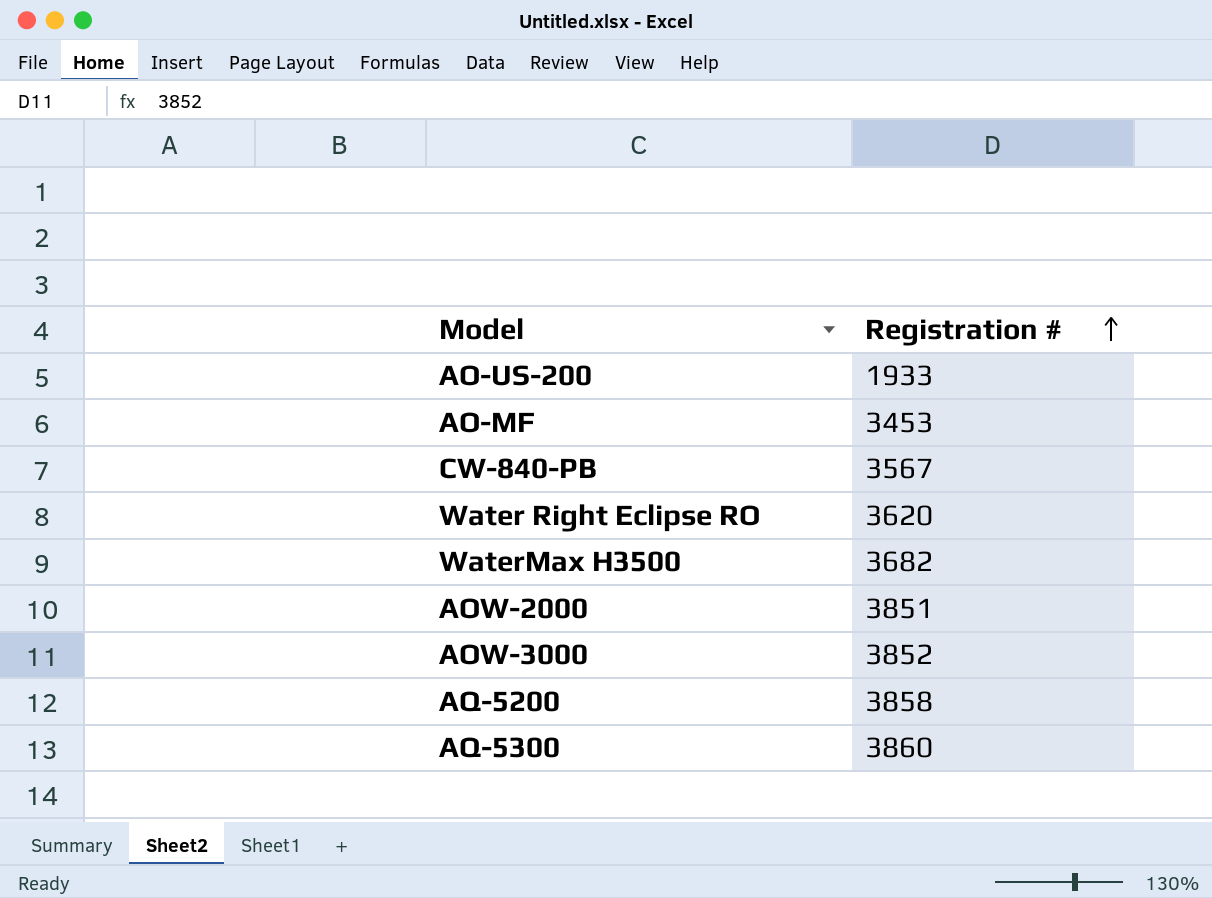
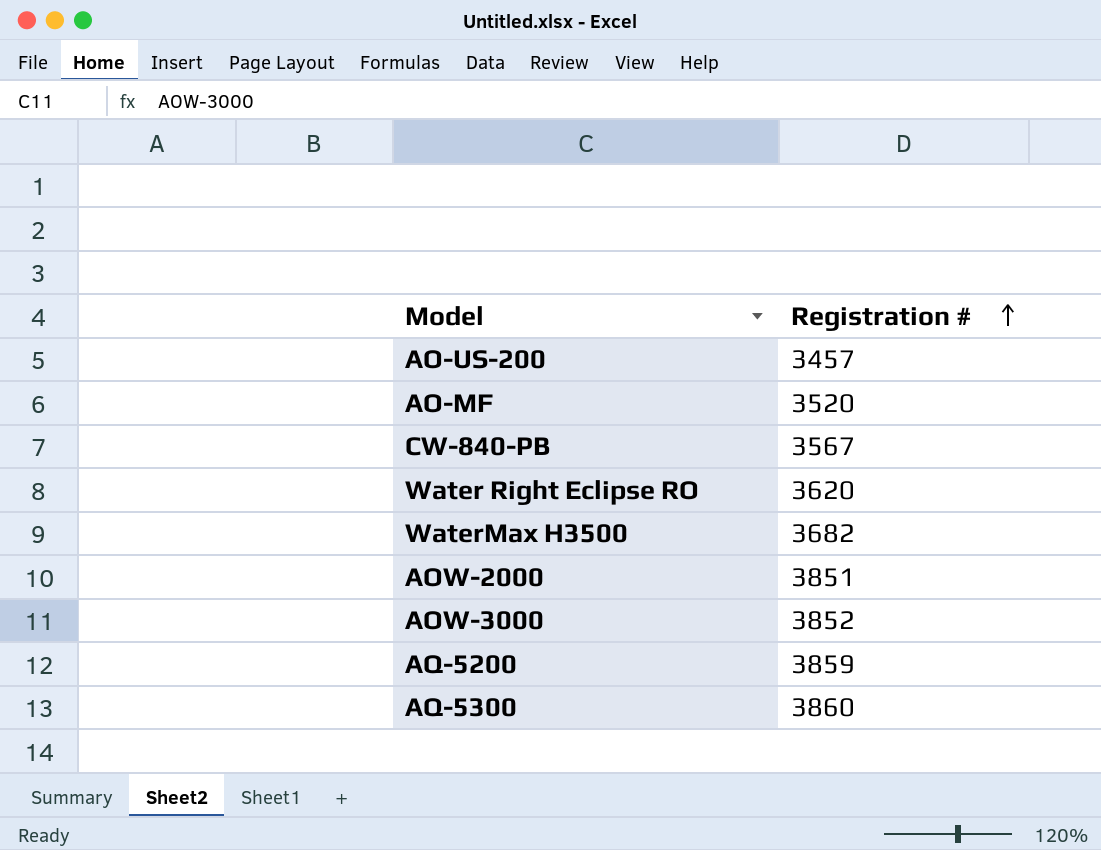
AO-US-200 | Registration #: 1933 -> 3457
AO-MF | Registration #: 3453 -> 3520
AQ-5200 | Registration #: 3858 -> 3859

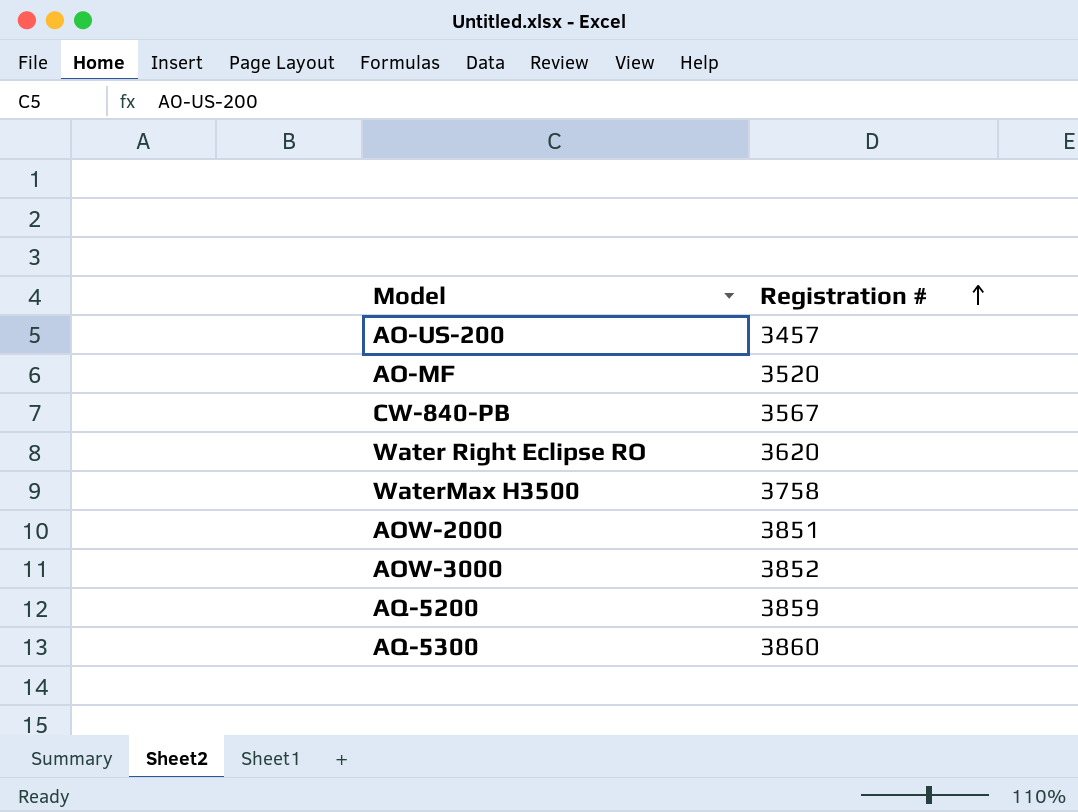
WaterMax H3500 | Registration #: 3682 -> 3758

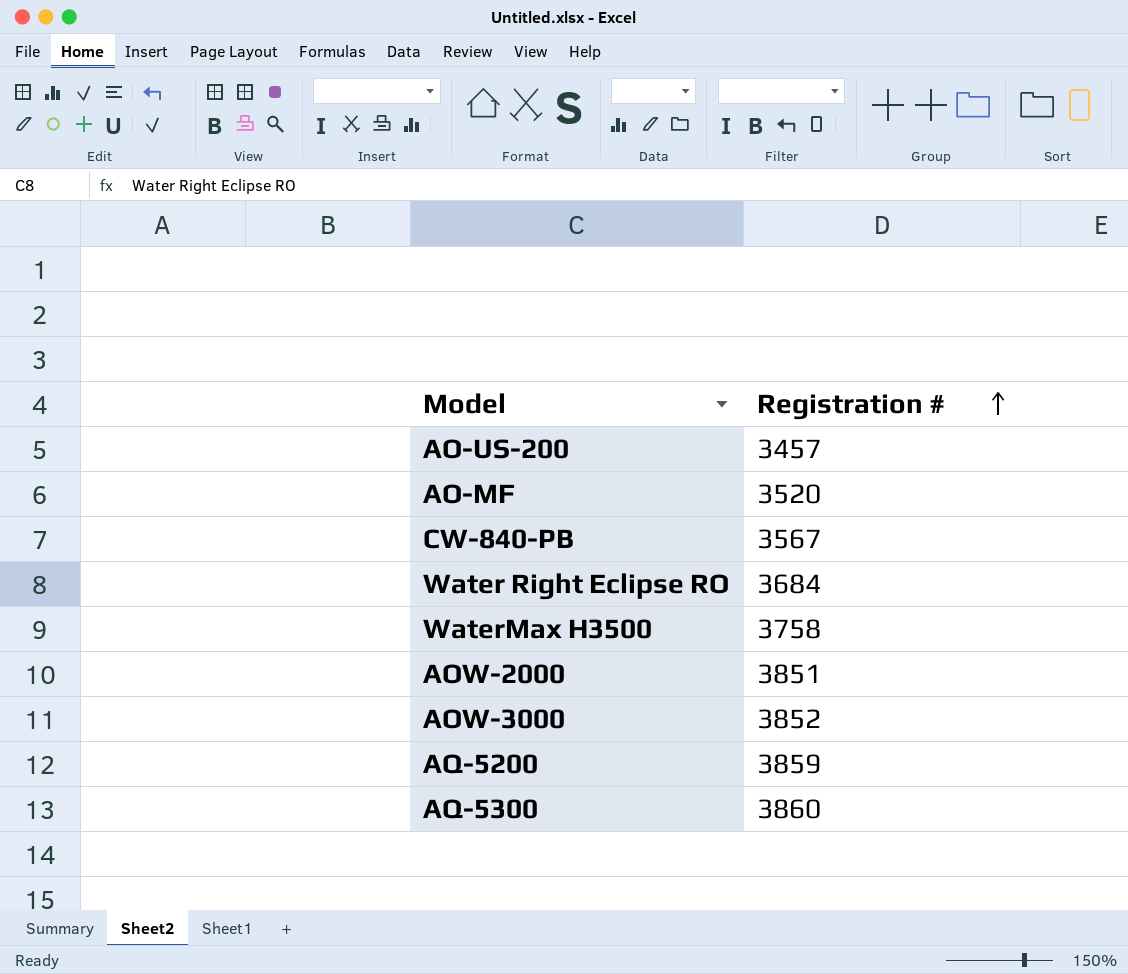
Water Right Eclipse RO | Registration #: 3620 -> 3684

